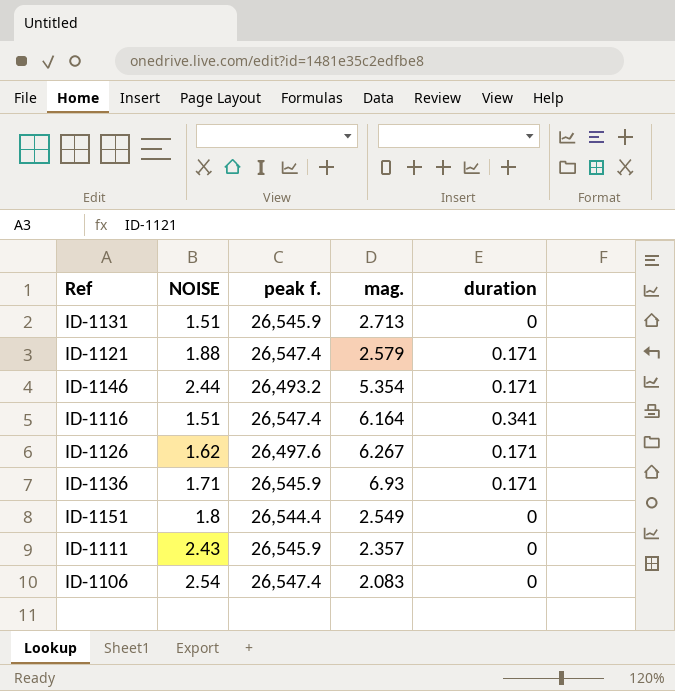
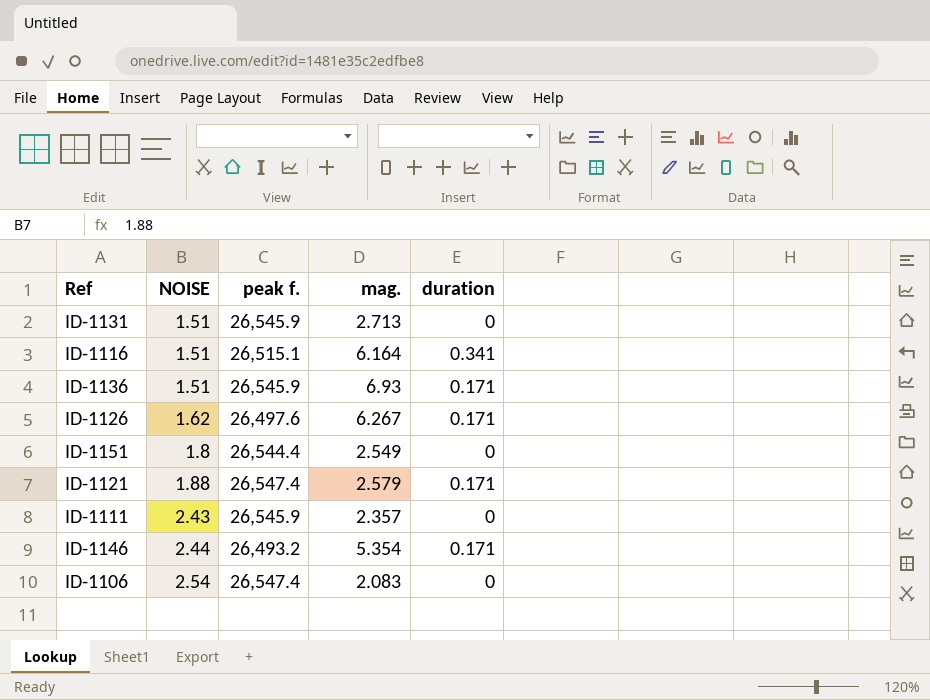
row order: none -> NOISE ascending
ID-1116 | peak f.: 26,547.4 -> 26,515.1
ID-1136 | NOISE: 1.71 -> 1.51

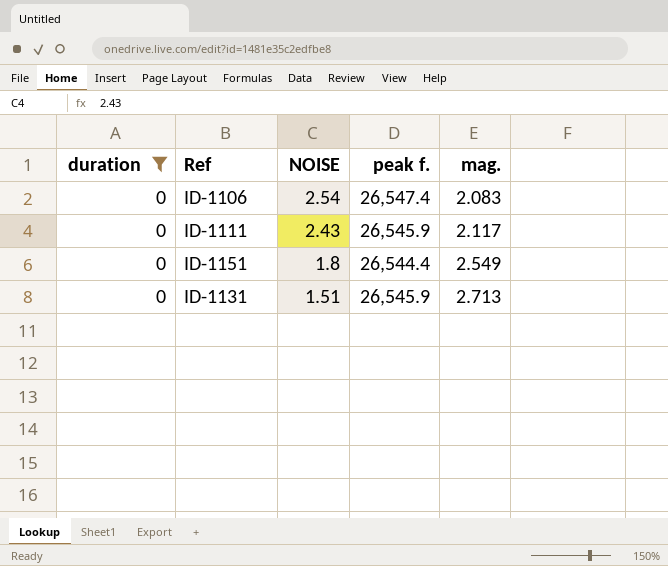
filter: none -> duration = 0
row order: NOISE ascending -> NOISE descending
column duration | position: 5 -> 1
ID-1111 | mag.: 2.357 -> 2.117

